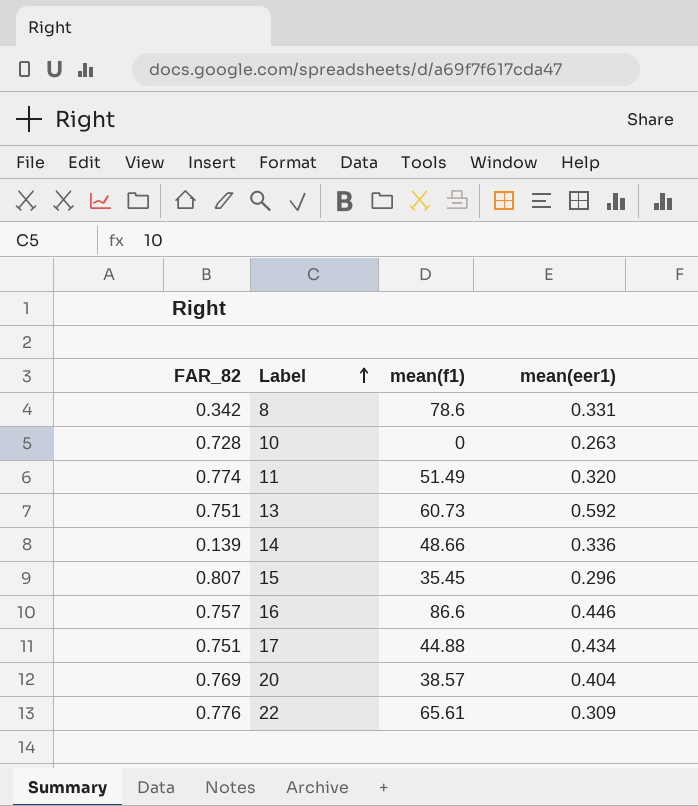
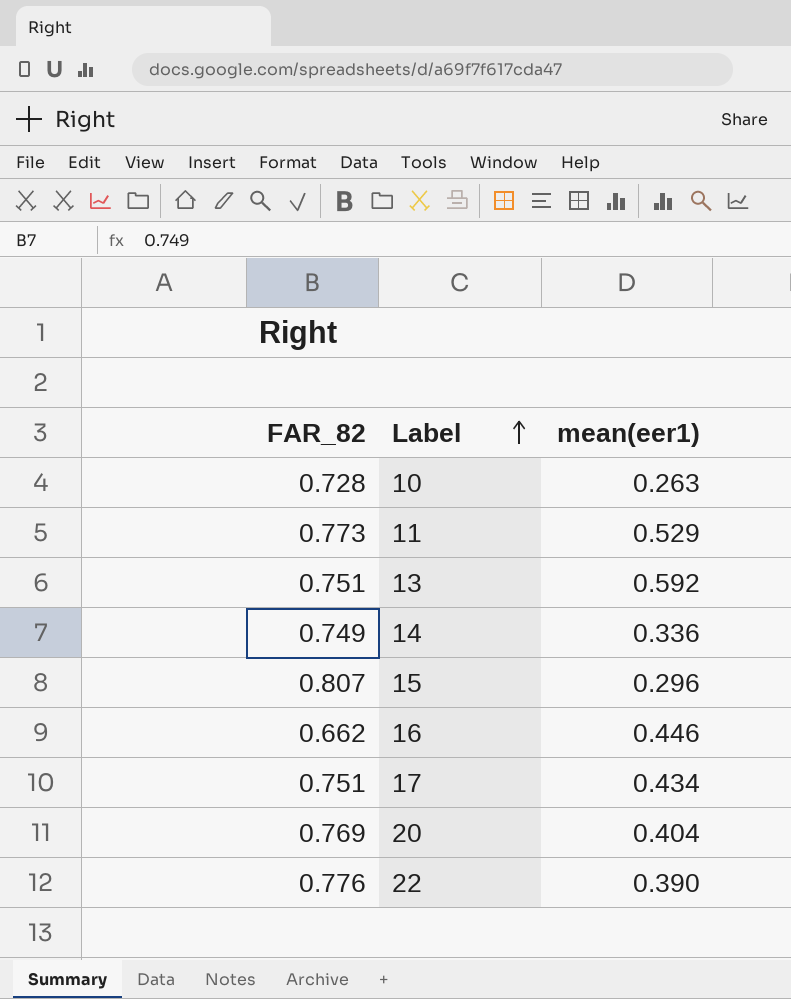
column mean(f1) | position: 3 -> none
row 8: 0.342 | 78.6 | 0.331 -> none
11 | FAR_82: 0.774 -> 0.773
11 | mean(eer1): 0.320 -> 0.529
14 | FAR_82: 0.139 -> 0.749
16 | FAR_82: 0.757 -> 0.662
22 | mean(eer1): 0.309 -> 0.390

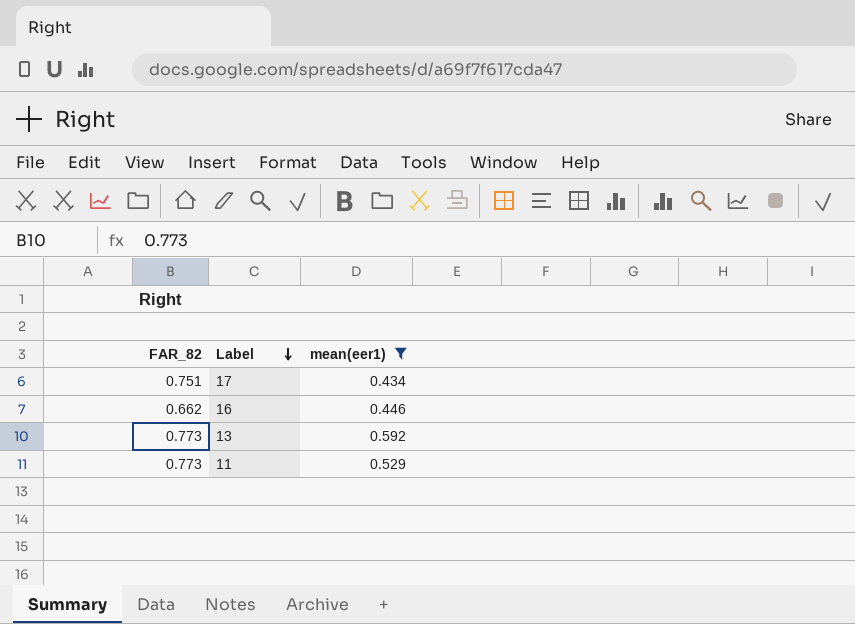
filter: none -> mean(eer1) >= 0.434
row order: Label ascending -> Label descending
13 | FAR_82: 0.751 -> 0.773

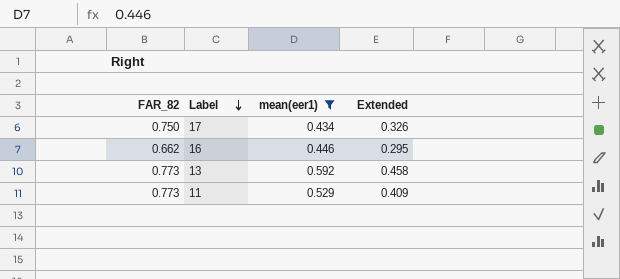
column Extended | formula: none -> [FAR_82] * [mean(eer1)]
17 | FAR_82: 0.751 -> 0.750

